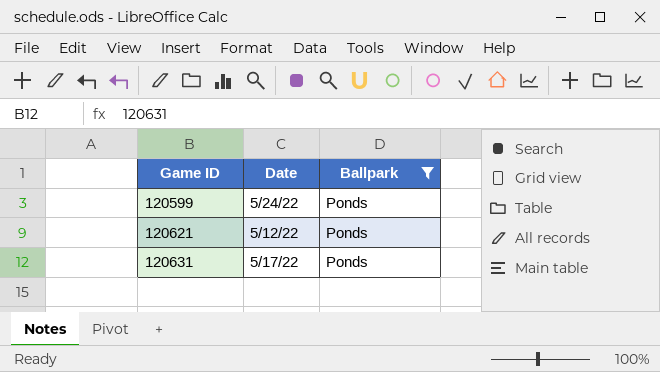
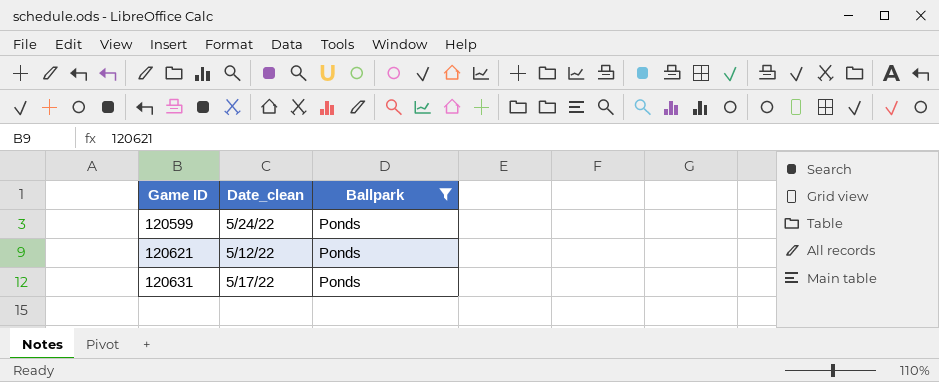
column name: Date -> Date_clean

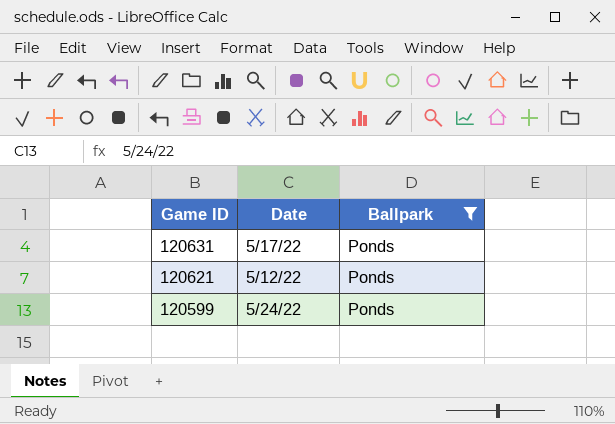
row order: Game ID ascending -> Game ID descending
column name: Date_clean -> Date

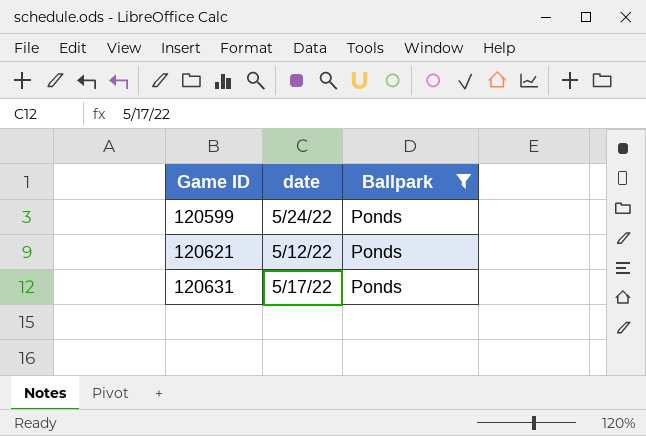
row order: Game ID descending -> Game ID ascending
column name: Date -> date

